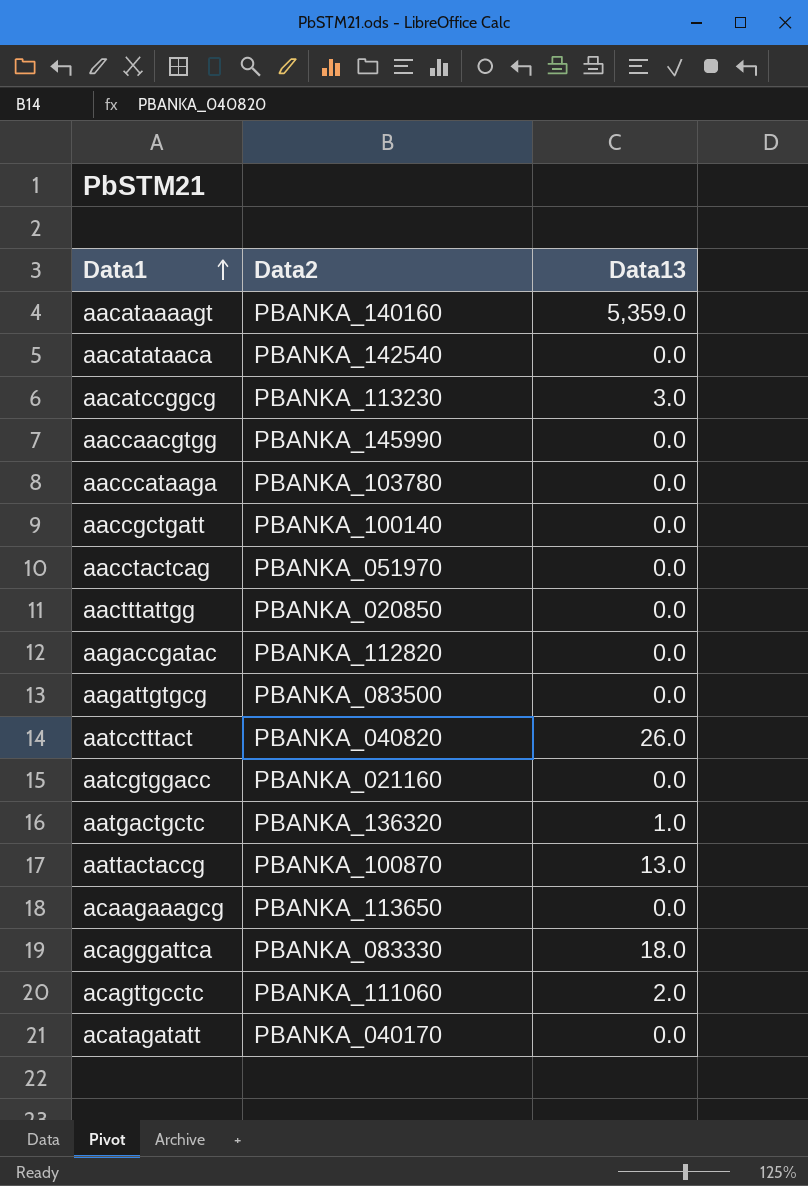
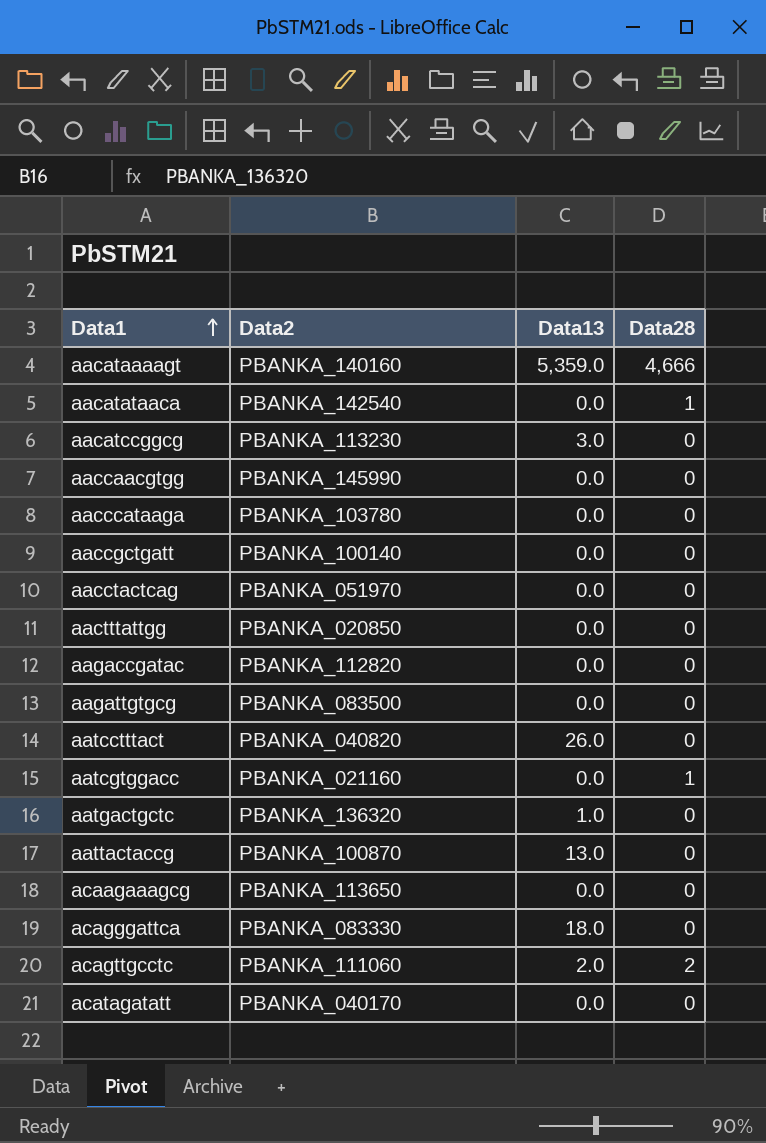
column Data28 | position: none -> 4

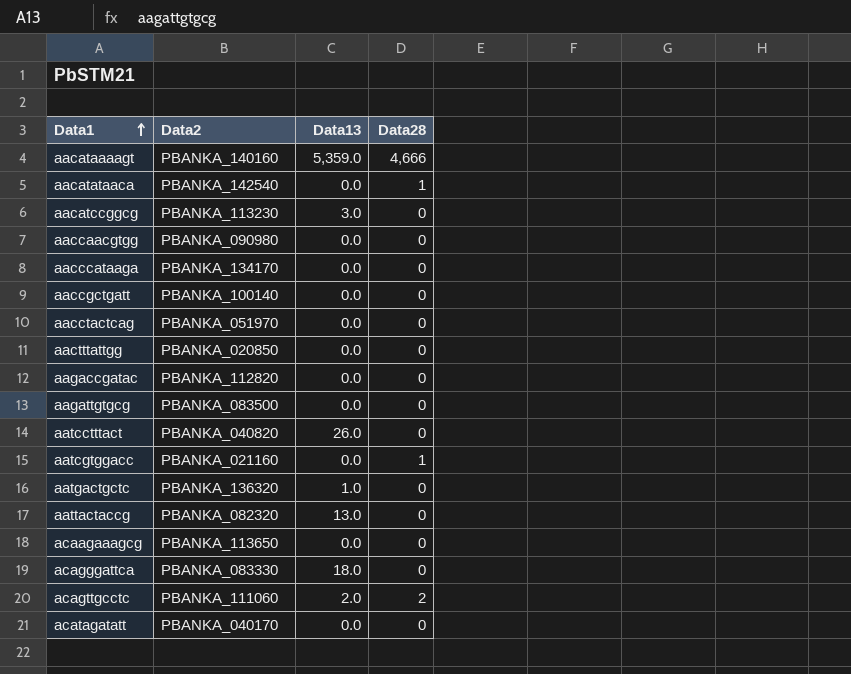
aaccaacgtgg | Data2: PBANKA_145990 -> PBANKA_090980
aacccataaga | Data2: PBANKA_103780 -> PBANKA_134170
aattactaccg | Data2: PBANKA_100870 -> PBANKA_082320

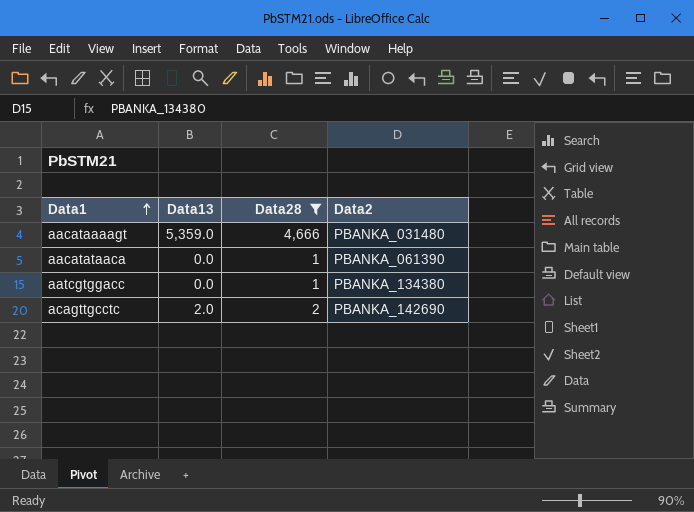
filter: none -> Data28 != 0
column Data2 | position: 2 -> 4
aacataaaagt | Data2: PBANKA_140160 -> PBANKA_031480
aacatataaca | Data2: PBANKA_142540 -> PBANKA_061390
aatcgtggacc | Data2: PBANKA_021160 -> PBANKA_134380
acagttgcctc | Data2: PBANKA_111060 -> PBANKA_142690

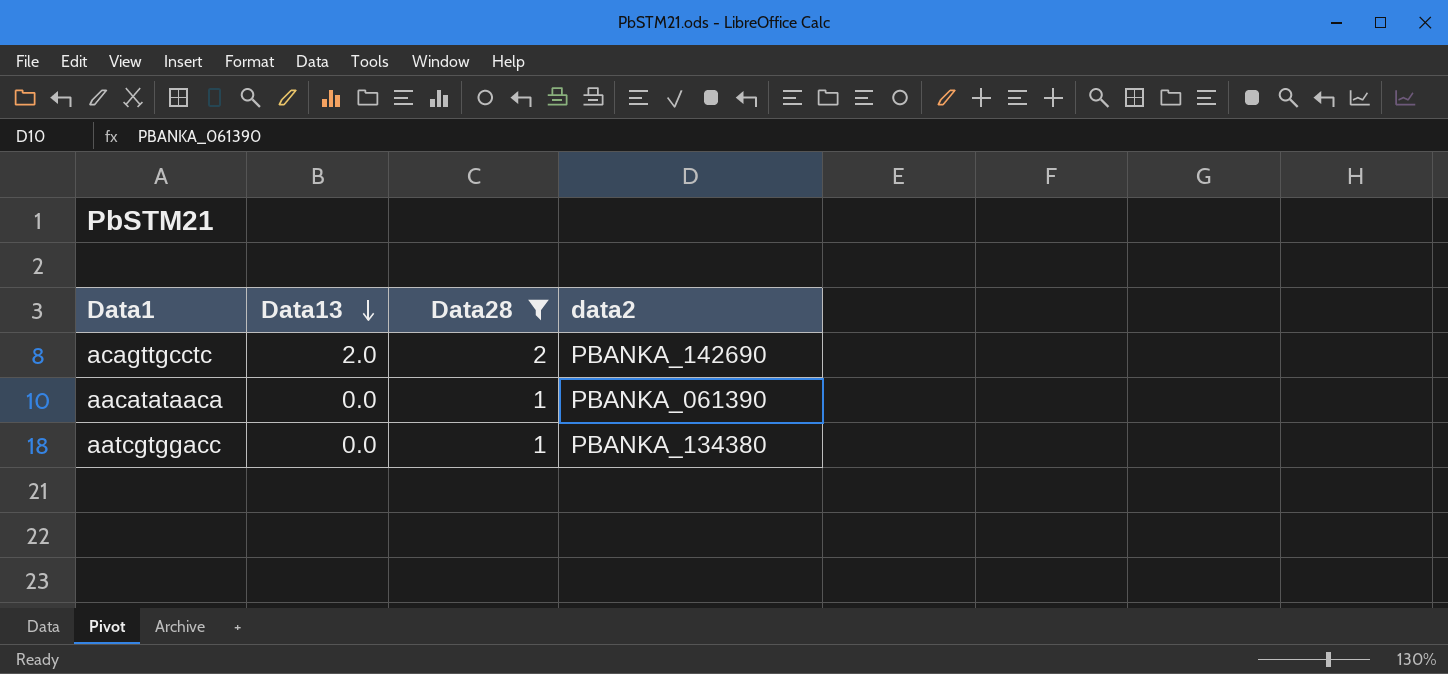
row order: Data1 ascending -> Data13 descending
column name: Data2 -> data2
row aacataaaagt: 5,359.0 | 4,666 | PBANKA_031480 -> none

